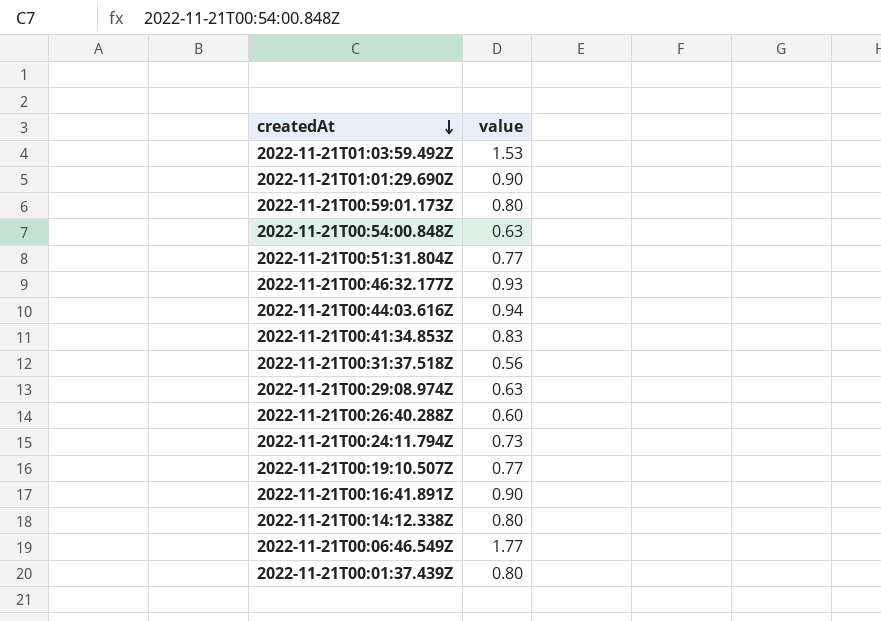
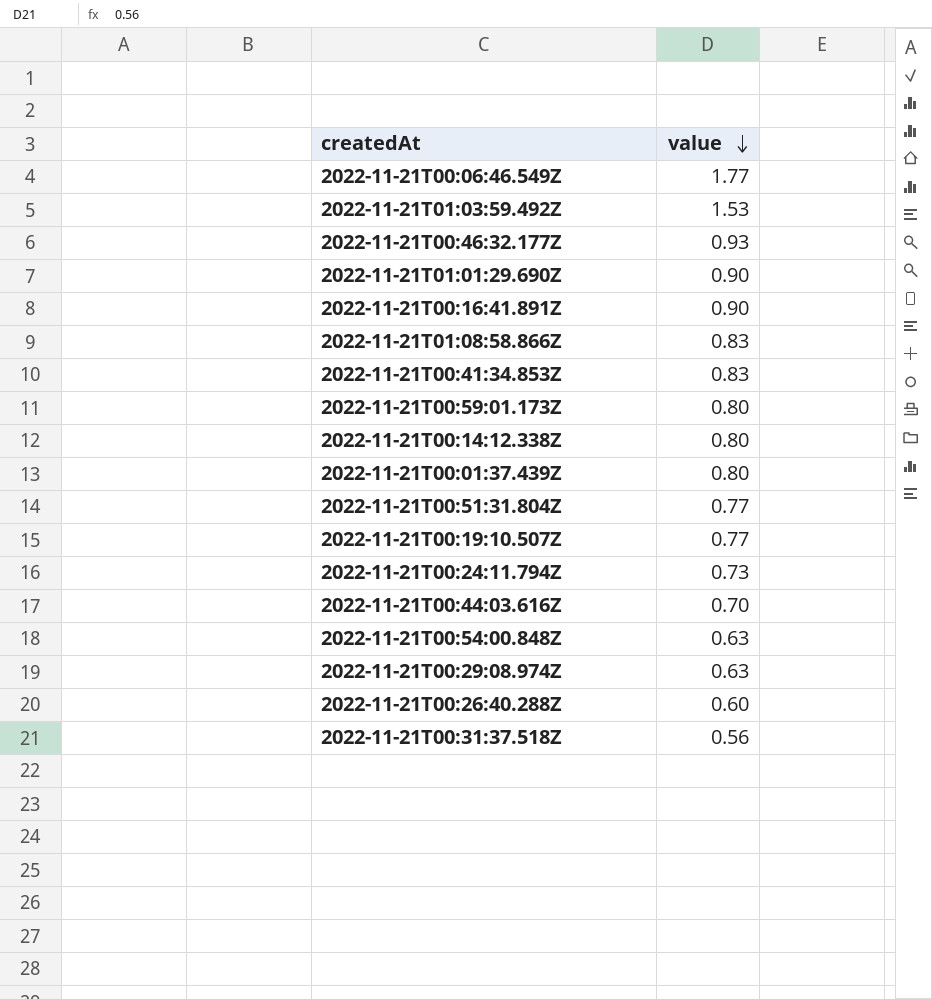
row order: createdAt descending -> value descending
row 2022-11-21T01:08:58.866Z: none -> 0.83
2022-11-21T00:44:03.616Z | value: 0.94 -> 0.70

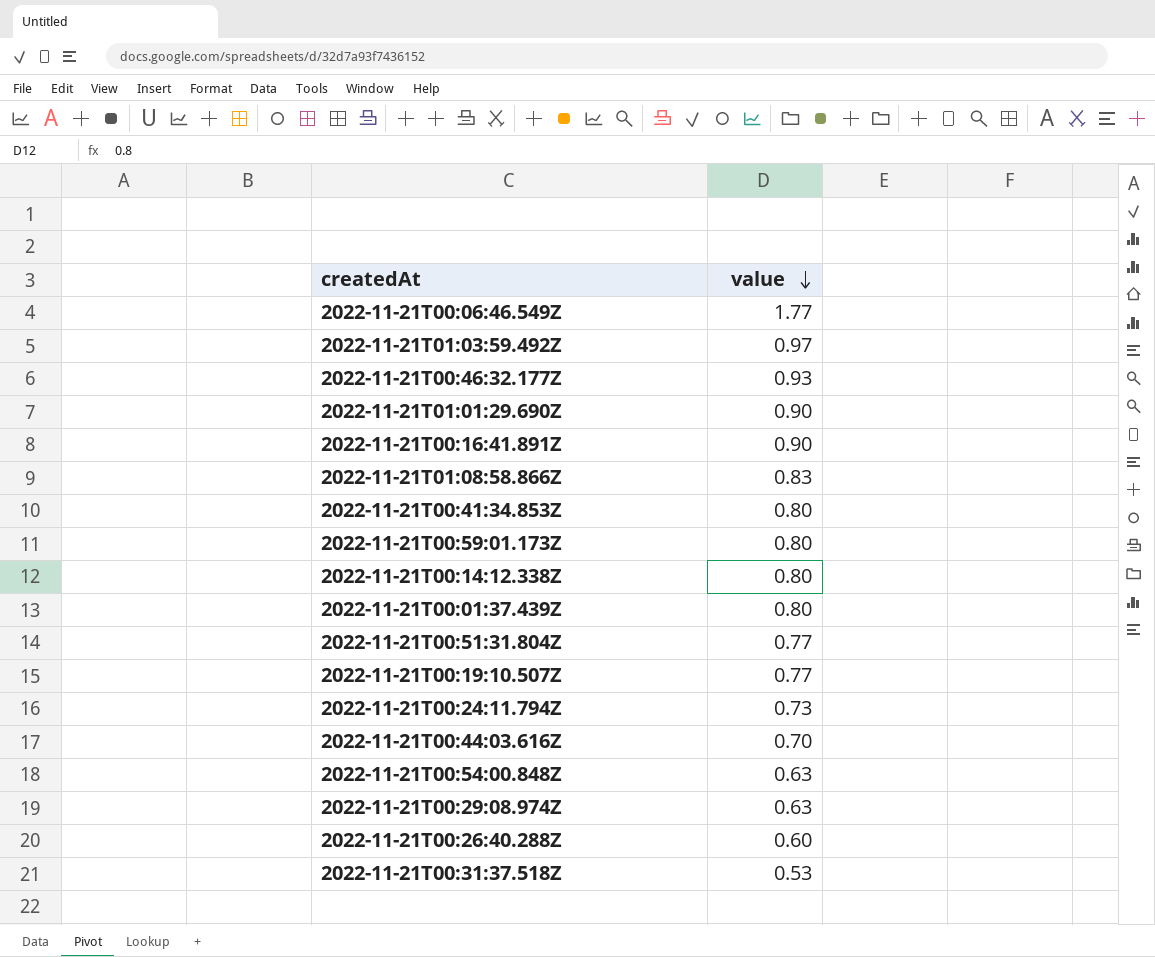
2022-11-21T01:03:59.492Z | value: 1.53 -> 0.97
2022-11-21T00:41:34.853Z | value: 0.83 -> 0.80
2022-11-21T00:31:37.518Z | value: 0.56 -> 0.53

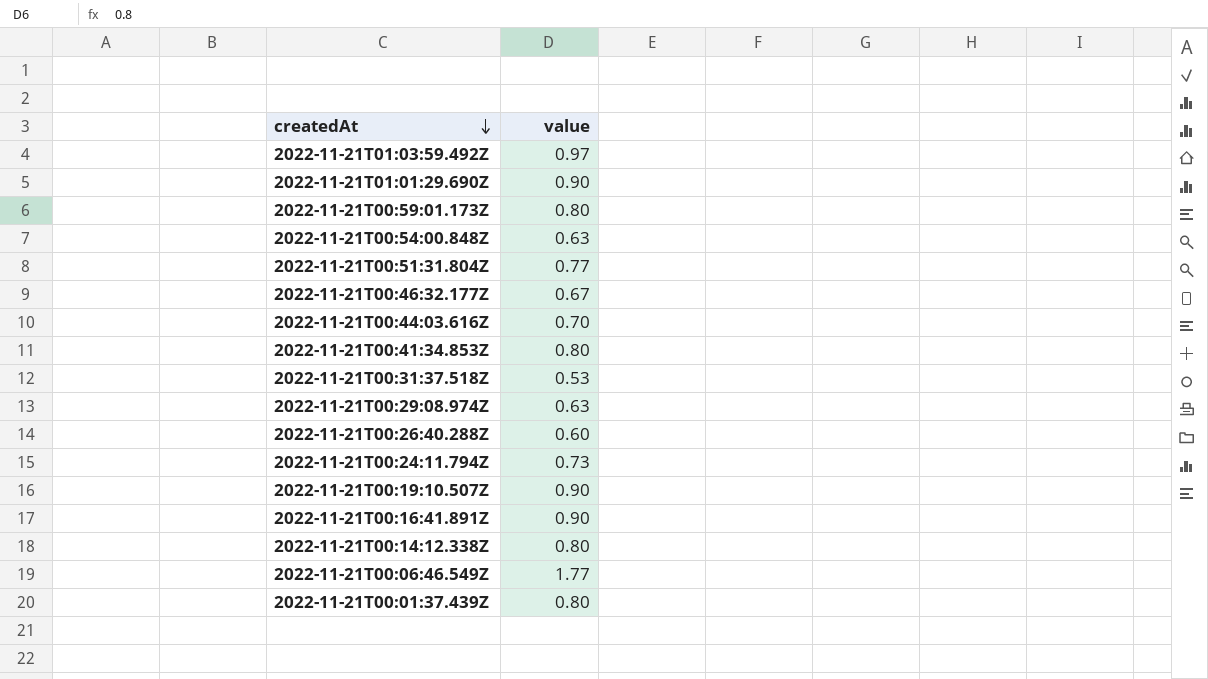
row order: value descending -> createdAt descending
row 2022-11-21T01:08:58.866Z: 0.83 -> none
2022-11-21T00:46:32.177Z | value: 0.93 -> 0.67
2022-11-21T00:19:10.507Z | value: 0.77 -> 0.90

